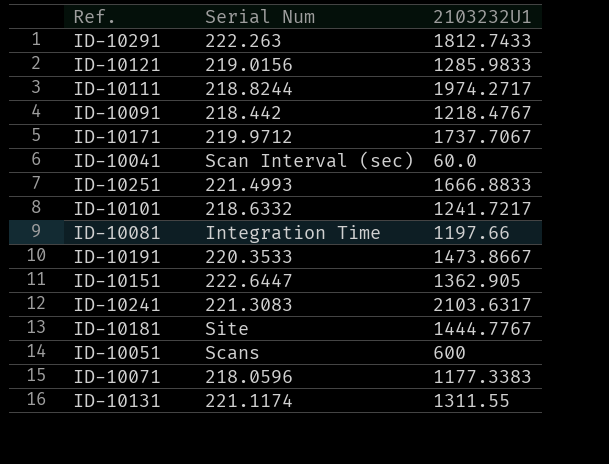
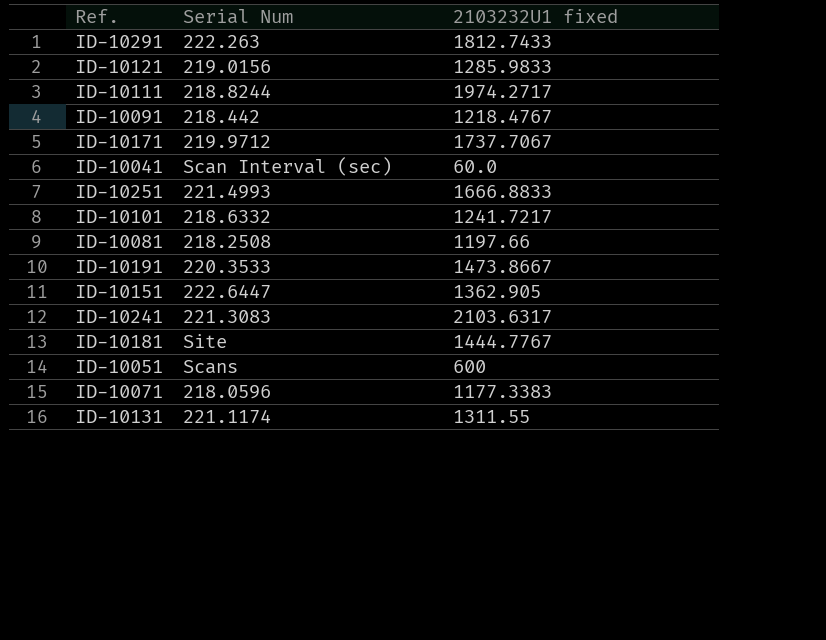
column name: 2103232U1 -> 2103232U1 fixed
ID-10081 | Serial Num: Integration Time -> 218.2508

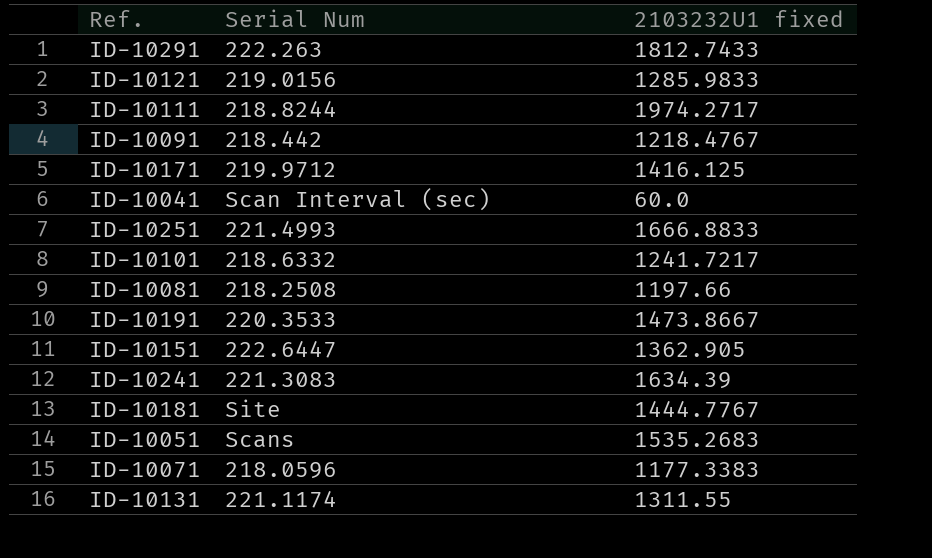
ID-10171 | 2103232U1 fixed: 1737.7067 -> 1416.125
ID-10241 | 2103232U1 fixed: 2103.6317 -> 1634.39
ID-10051 | 2103232U1 fixed: 600 -> 1535.2683

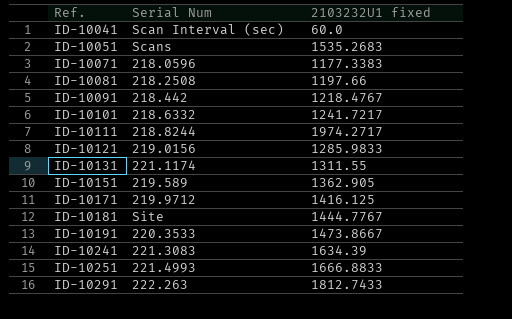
row order: none -> Ref. ascending
ID-10151 | Serial Num: 222.6447 -> 219.589

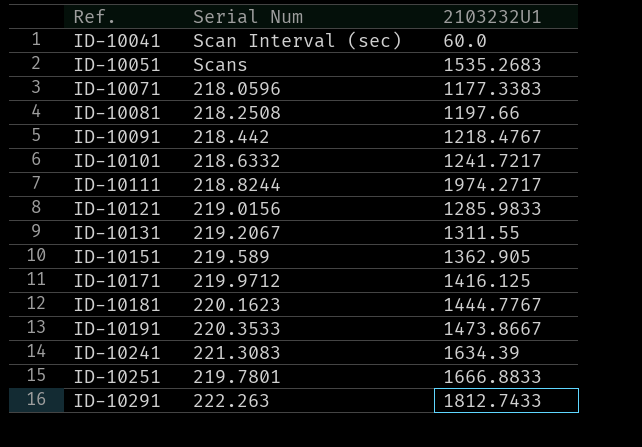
column name: 2103232U1 fixed -> 2103232U1
ID-10131 | Serial Num: 221.1174 -> 219.2067
ID-10181 | Serial Num: Site -> 220.1623
ID-10251 | Serial Num: 221.4993 -> 219.7801

